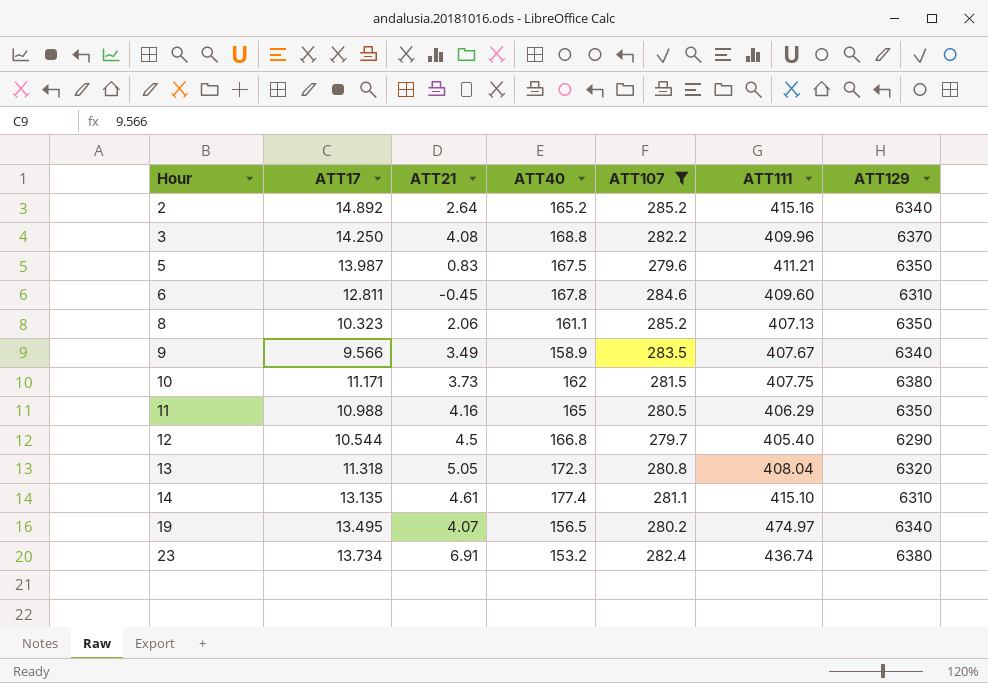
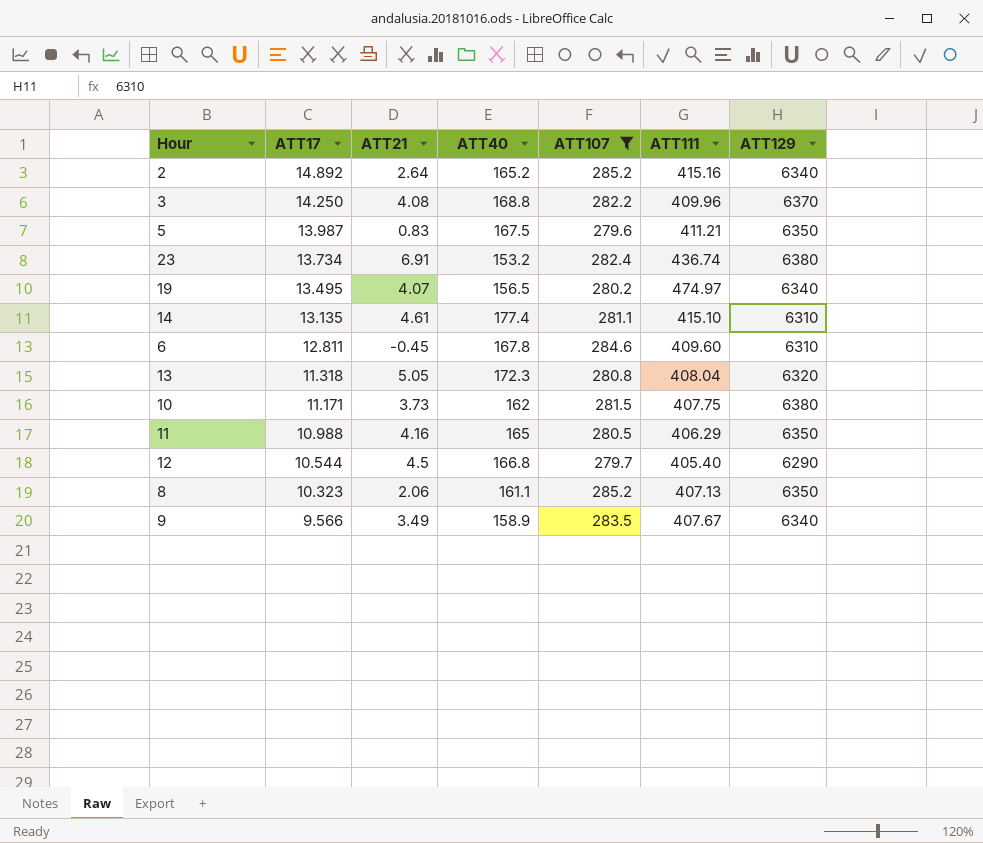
row order: Hour ascending -> ATT17 descending

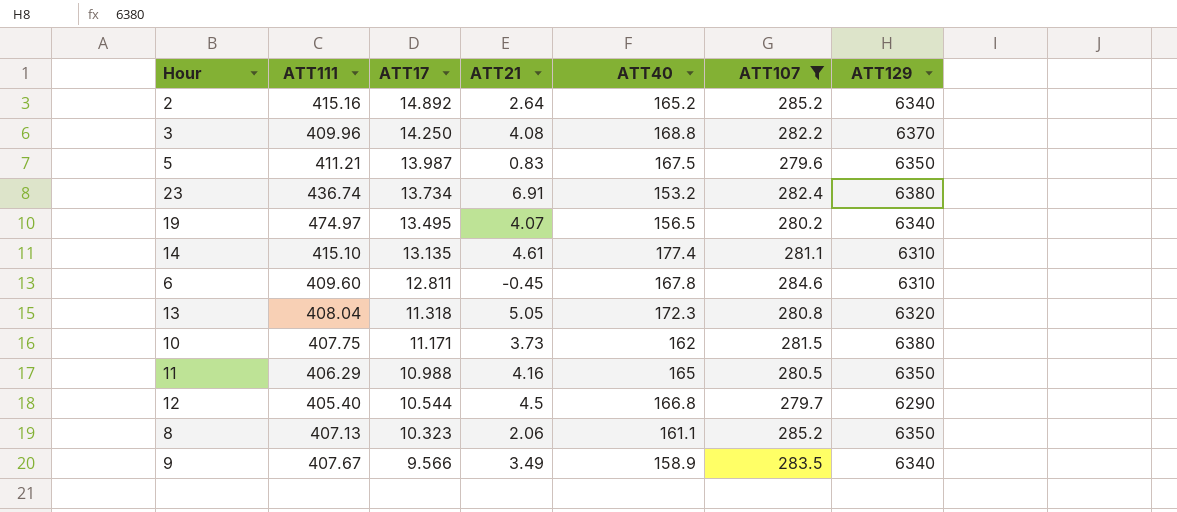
column ATT111 | position: 6 -> 2

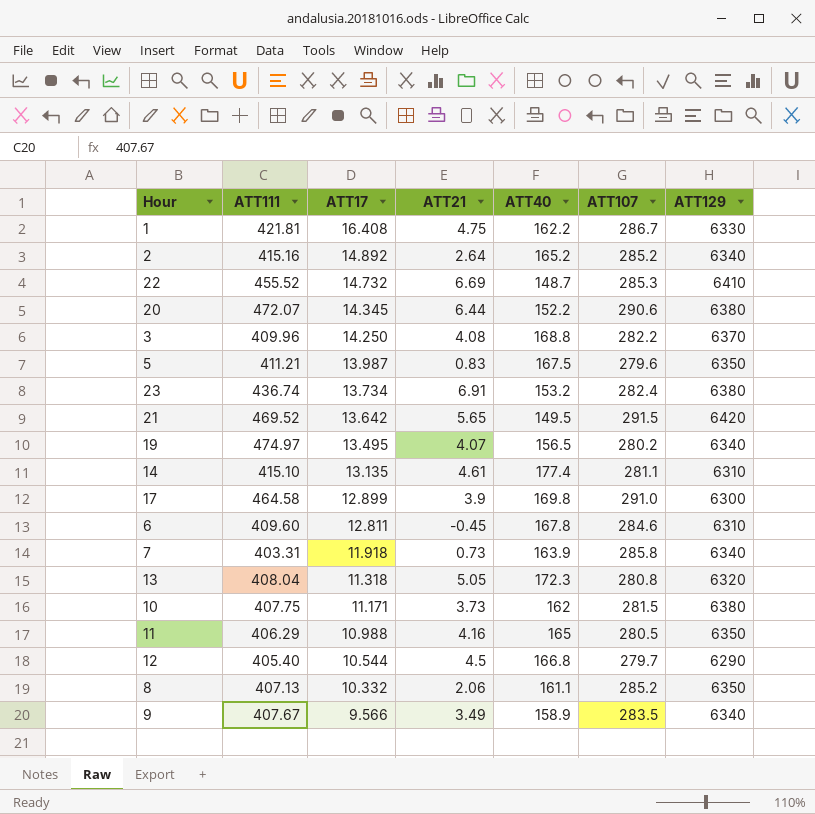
filter: ATT107 <= 285.2 -> none
8 | ATT17: 10.323 -> 10.332

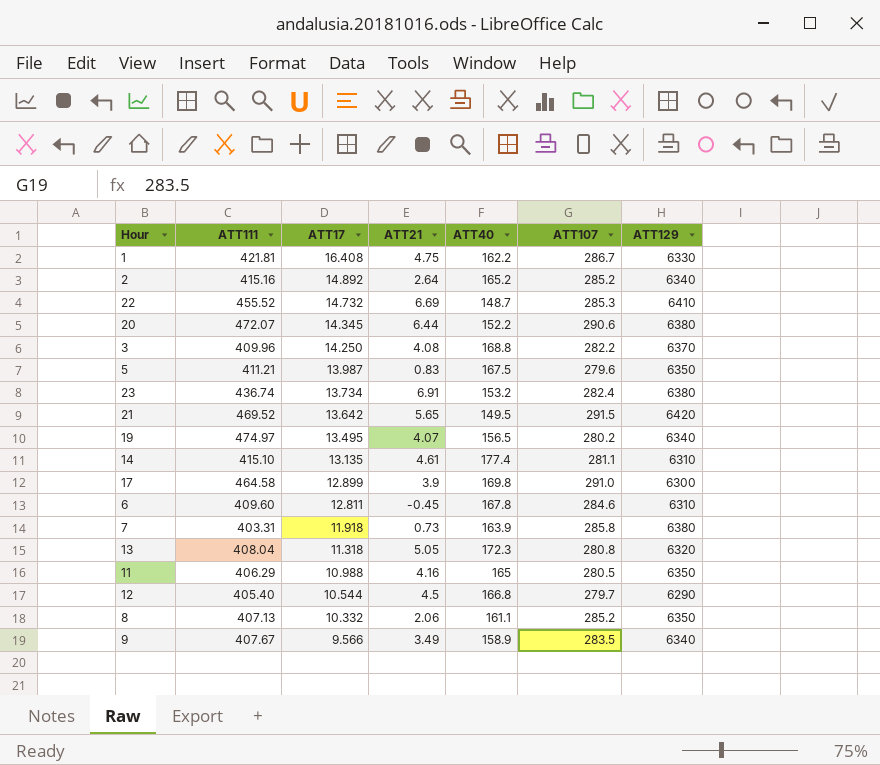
row 10: 407.75 | 11.171 | 3.73 | 162 | 281.5 | 6380 -> none
7 | ATT129: 6340 -> 6380

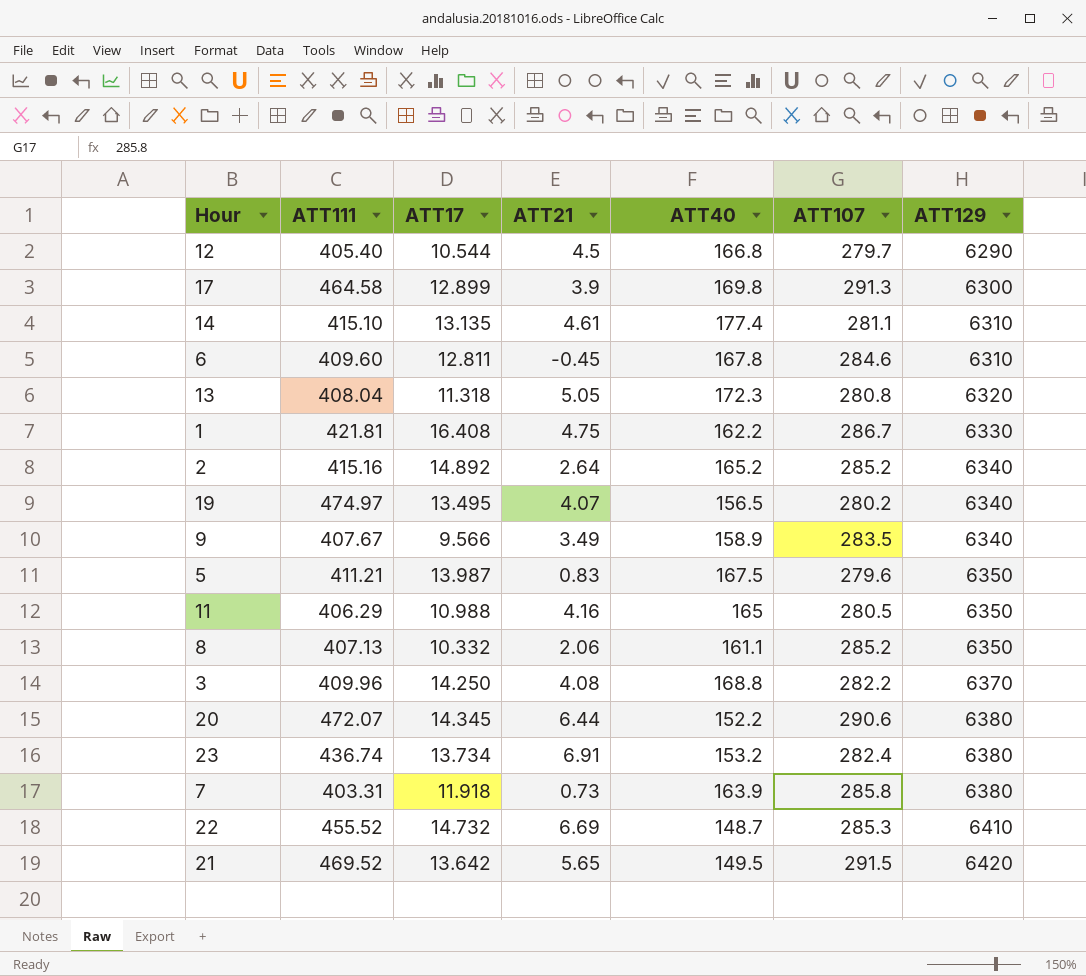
row order: ATT17 descending -> ATT129 ascending
17 | ATT107: 291.0 -> 291.3

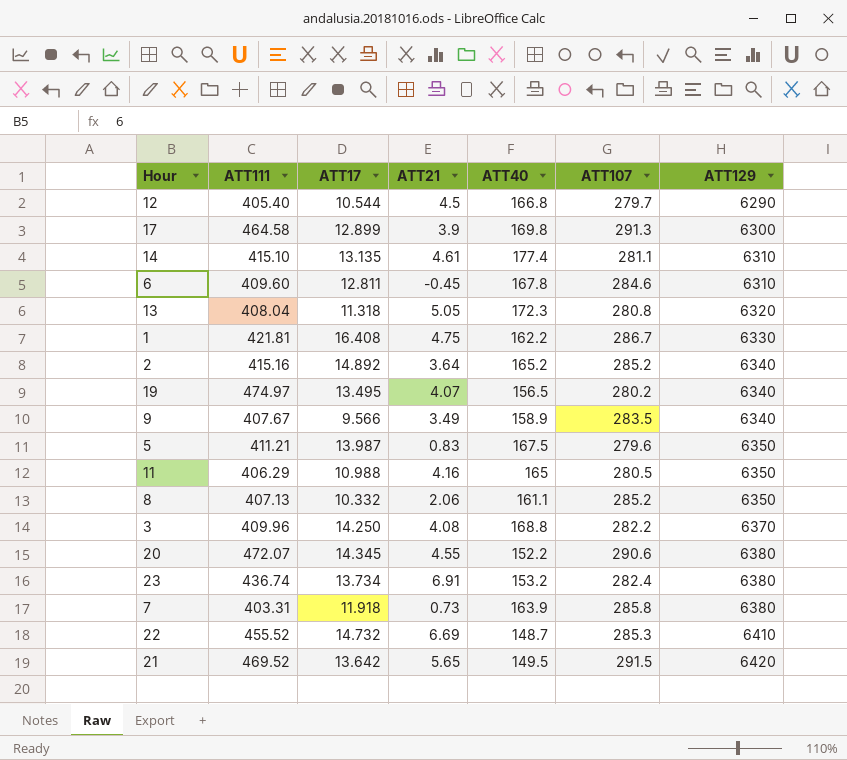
2 | ATT21: 2.64 -> 3.64
20 | ATT21: 6.44 -> 4.55

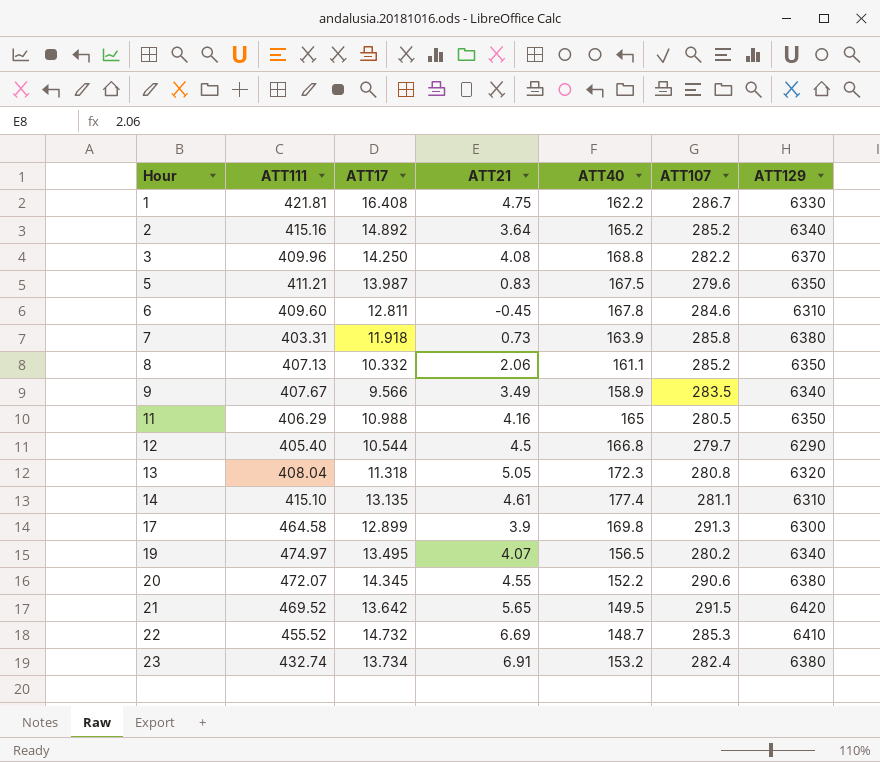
row order: ATT129 ascending -> Hour ascending
23 | ATT111: 436.74 -> 432.74

